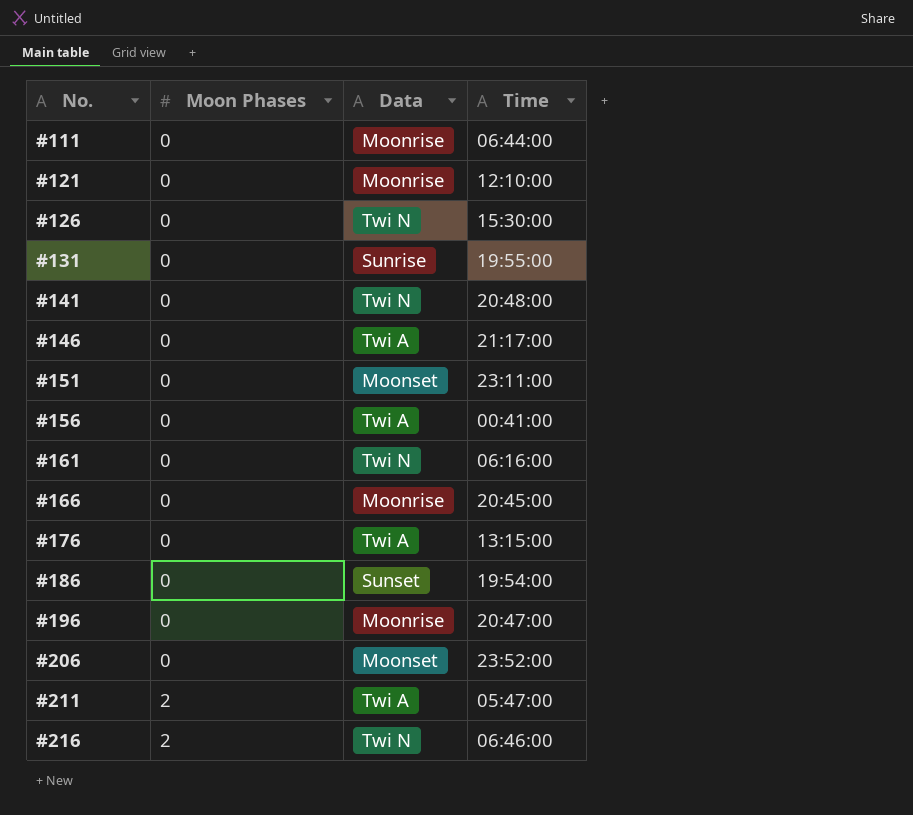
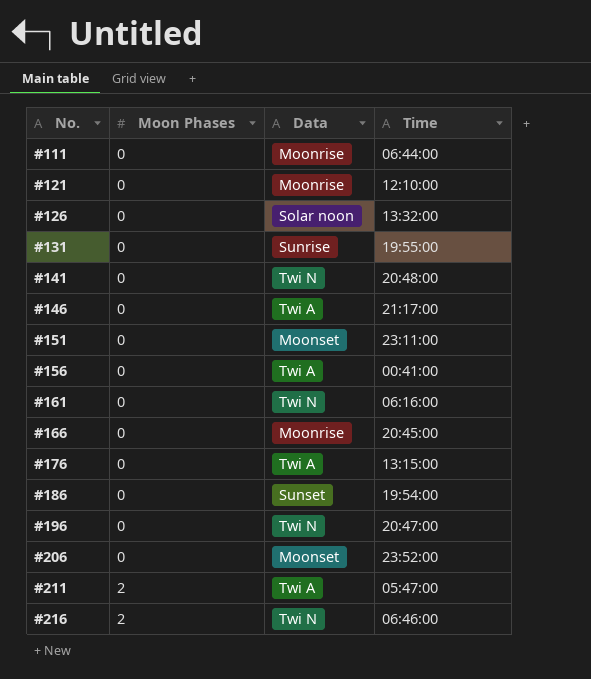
#126 | Data: Twi N -> Solar noon
#126 | Time: 15:30:00 -> 13:32:00
#196 | Data: Moonrise -> Twi N

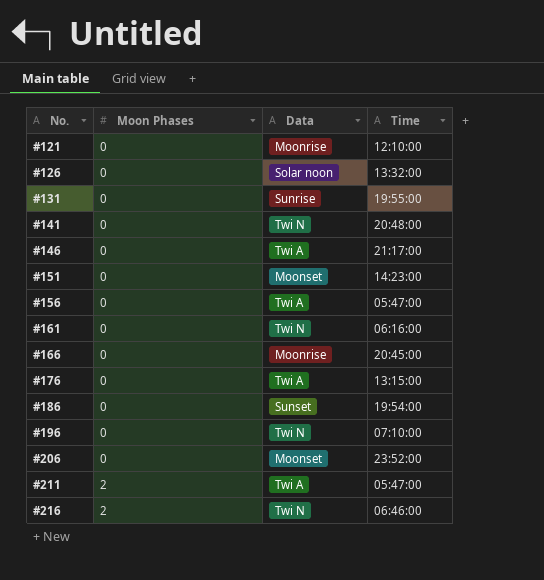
row #111: 0 | Moonrise | 06:44:00 -> none
#151 | Time: 23:11:00 -> 14:23:00
#156 | Time: 00:41:00 -> 05:47:00
#196 | Time: 20:47:00 -> 07:10:00

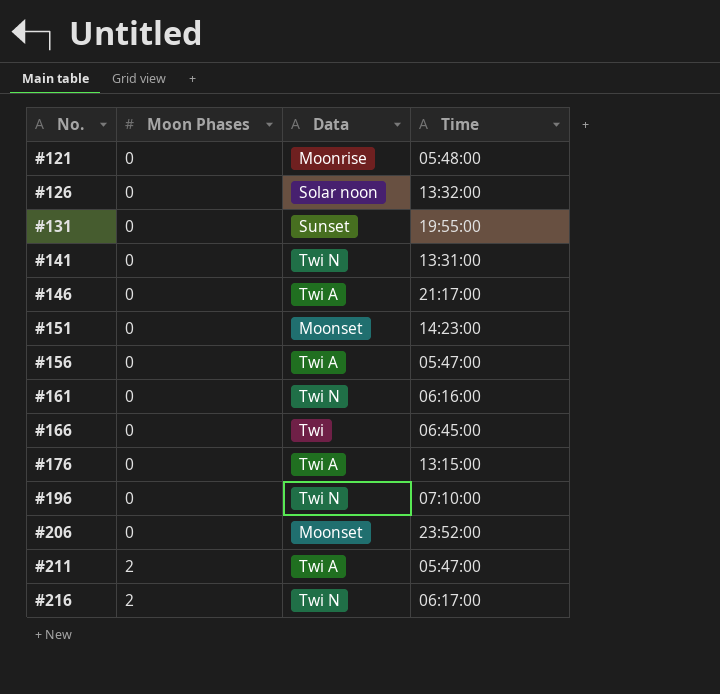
row #186: 0 | Sunset | 19:54:00 -> none
#121 | Time: 12:10:00 -> 05:48:00
#131 | Data: Sunrise -> Sunset
#141 | Time: 20:48:00 -> 13:31:00
#166 | Data: Moonrise -> Twi
#166 | Time: 20:45:00 -> 06:45:00
#216 | Time: 06:46:00 -> 06:17:00

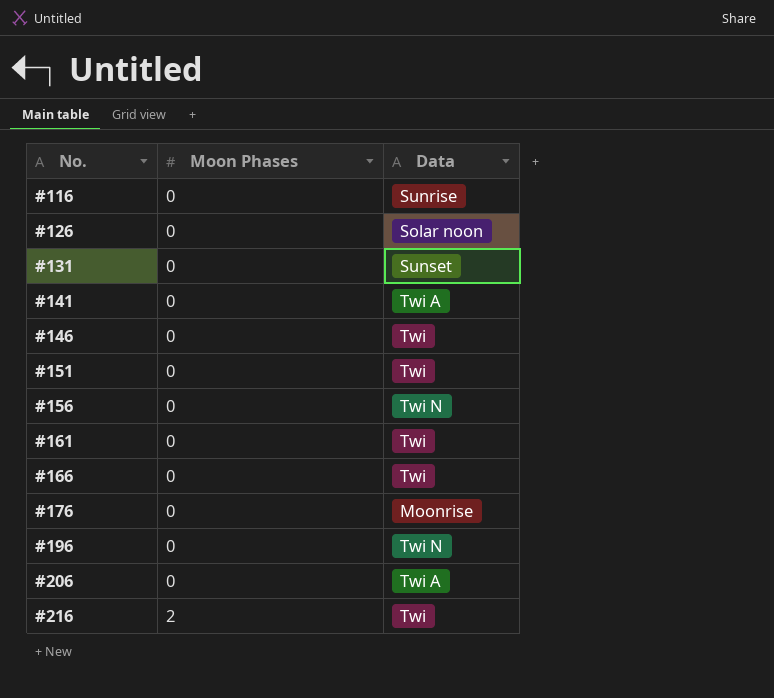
column Time | position: 4 -> none
row #121: 0 | Moonrise | 05:48:00 -> none
row #211: 2 | Twi A | 05:47:00 -> none
row #116: none -> 0 | Sunrise
#141 | Data: Twi N -> Twi A
#146 | Data: Twi A -> Twi
#151 | Data: Moonset -> Twi
#156 | Data: Twi A -> Twi N
#161 | Data: Twi N -> Twi
#176 | Data: Twi A -> Moonrise
#206 | Data: Moonset -> Twi A
#216 | Data: Twi N -> Twi

